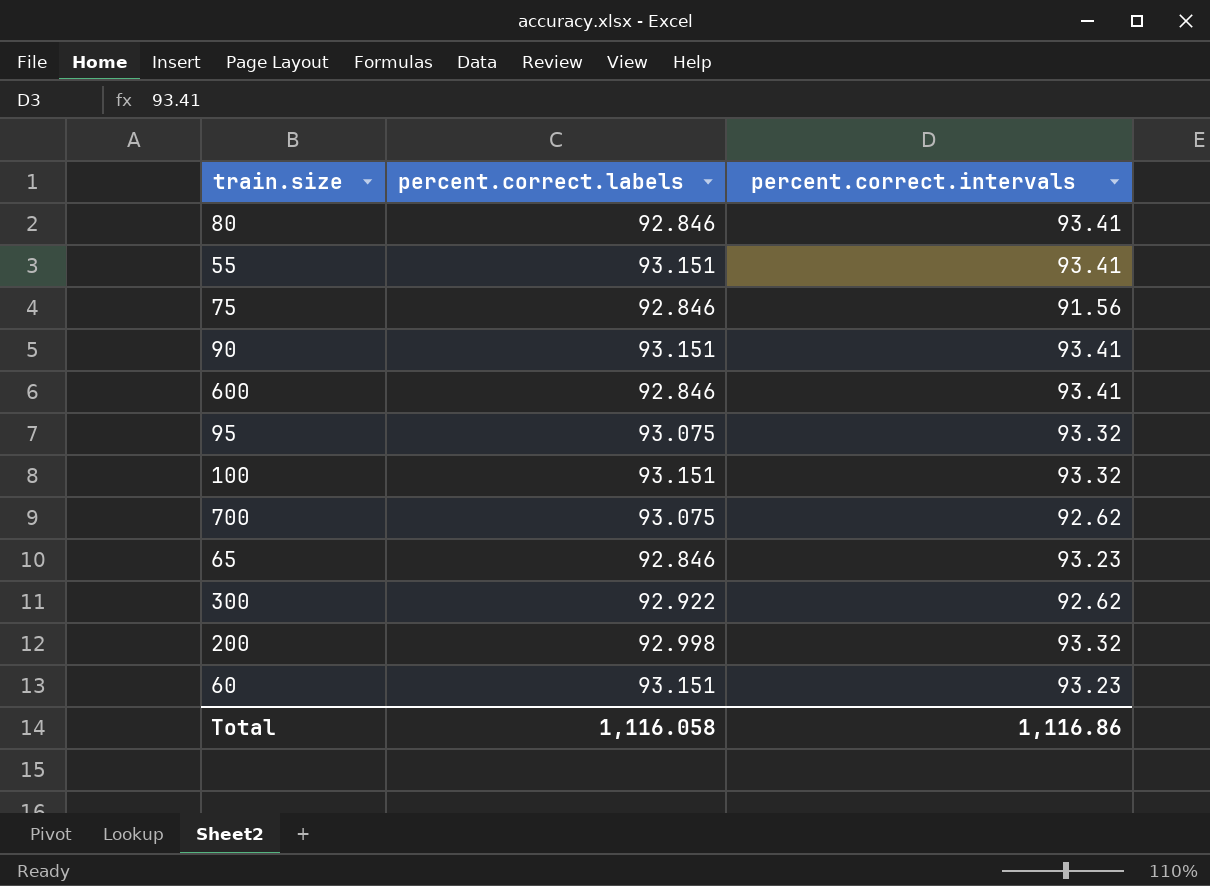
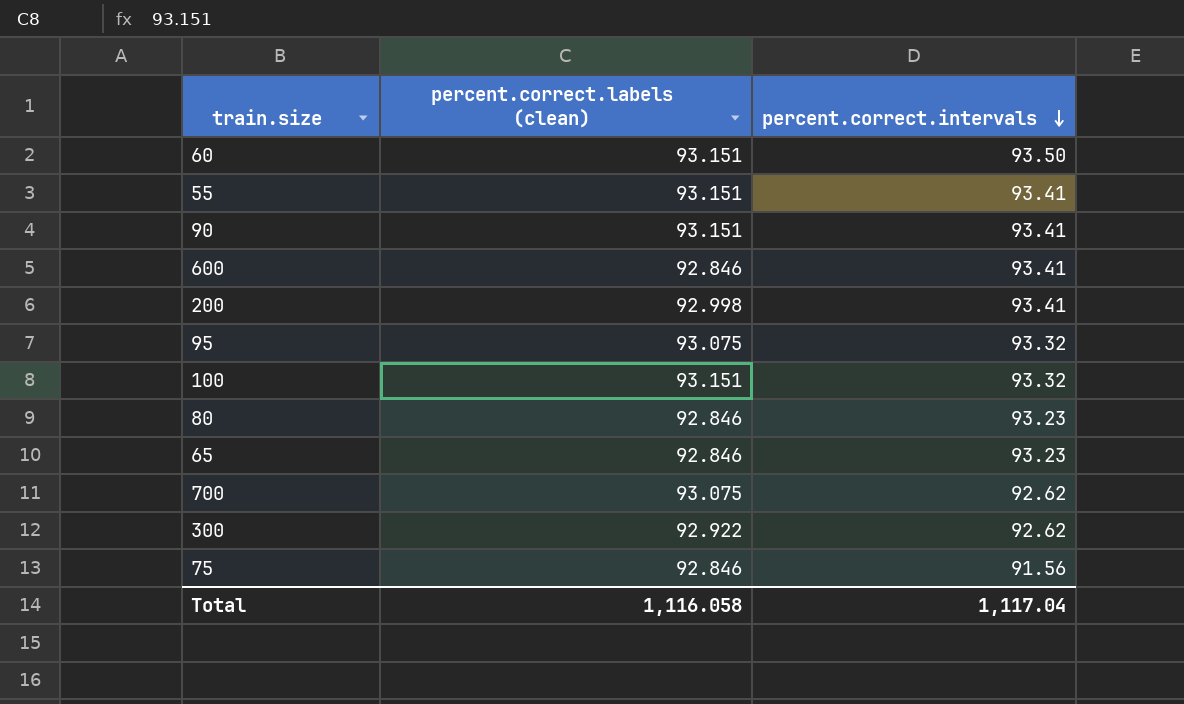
row order: none -> percent.correct.intervals descending
column name: percent.correct.labels -> percent.correct.labels (clean)
60 | percent.correct.intervals: 93.23 -> 93.50
200 | percent.correct.intervals: 93.32 -> 93.41
80 | percent.correct.intervals: 93.41 -> 93.23
Total | percent.correct.intervals: 1,116.86 -> 1,117.04

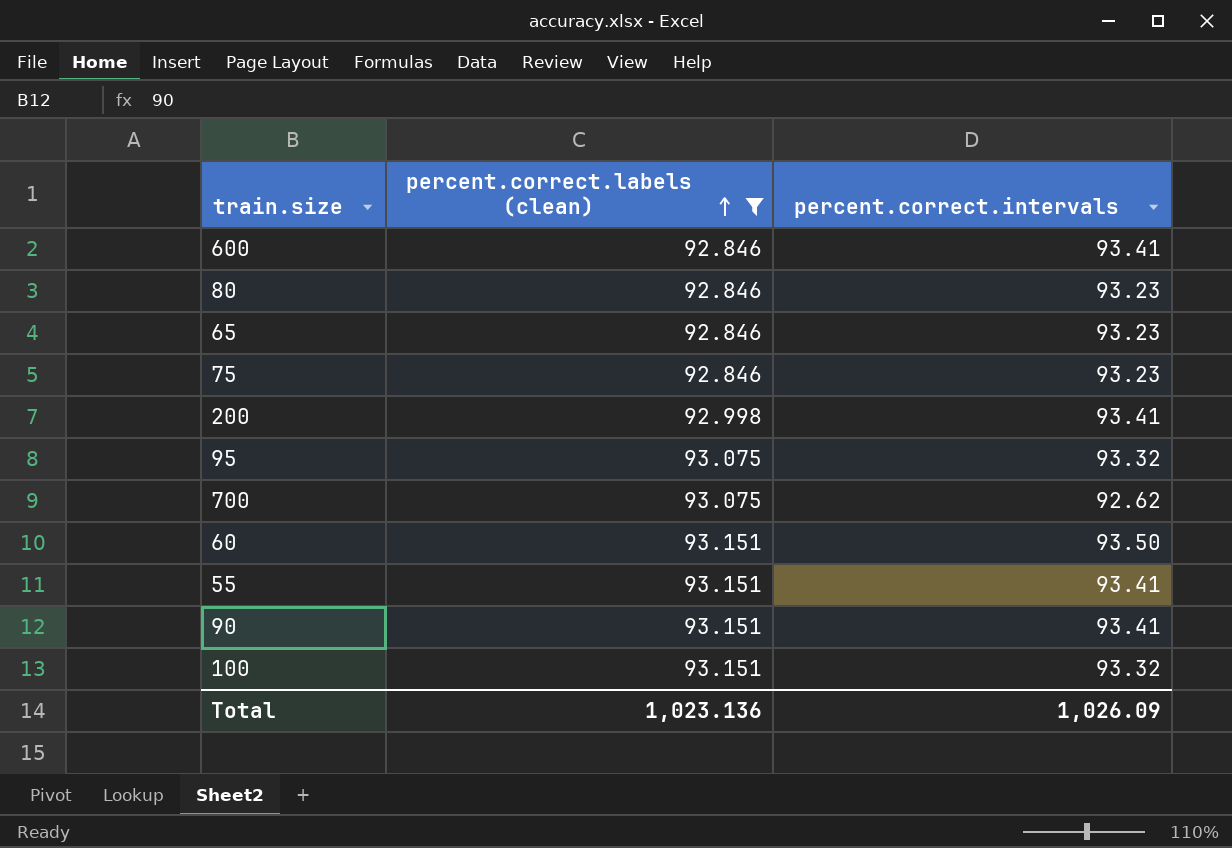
filter: none -> percent.correct.labels (clean) != 92.922
row order: percent.correct.intervals descending -> percent.correct.labels (clean) ascending
75 | percent.correct.intervals: 91.56 -> 93.23
Total | percent.correct.labels (clean): 1,116.058 -> 1,023.136
Total | percent.correct.intervals: 1,117.04 -> 1,026.09

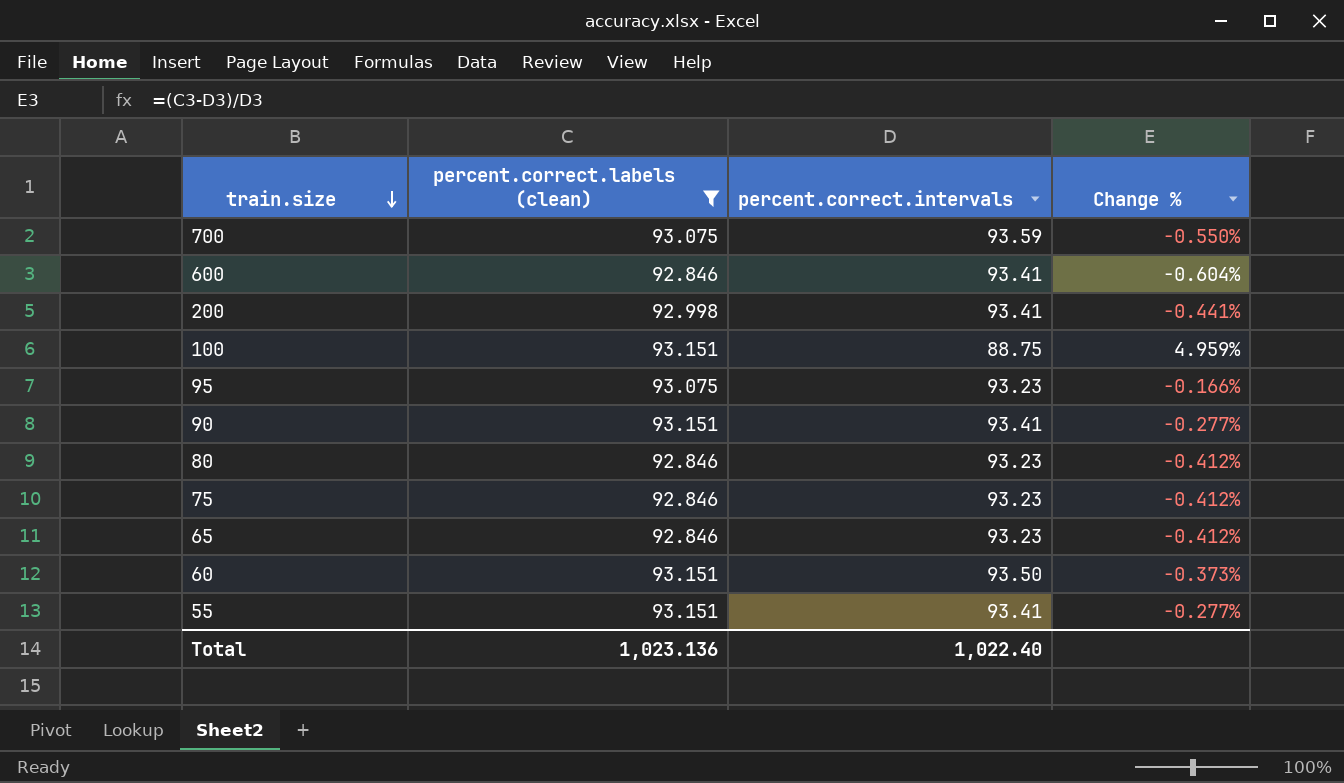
row order: percent.correct.labels (clean) ascending -> train.size descending
column Change % | formula: none -> ([percent.correct.labels (clean)] - [percent.correct.intervals]) / [percent.correct.intervals]
700 | percent.correct.intervals: 92.62 -> 93.59
100 | percent.correct.intervals: 93.32 -> 88.75
95 | percent.correct.intervals: 93.32 -> 93.23
Total | percent.correct.intervals: 1,026.09 -> 1,022.40

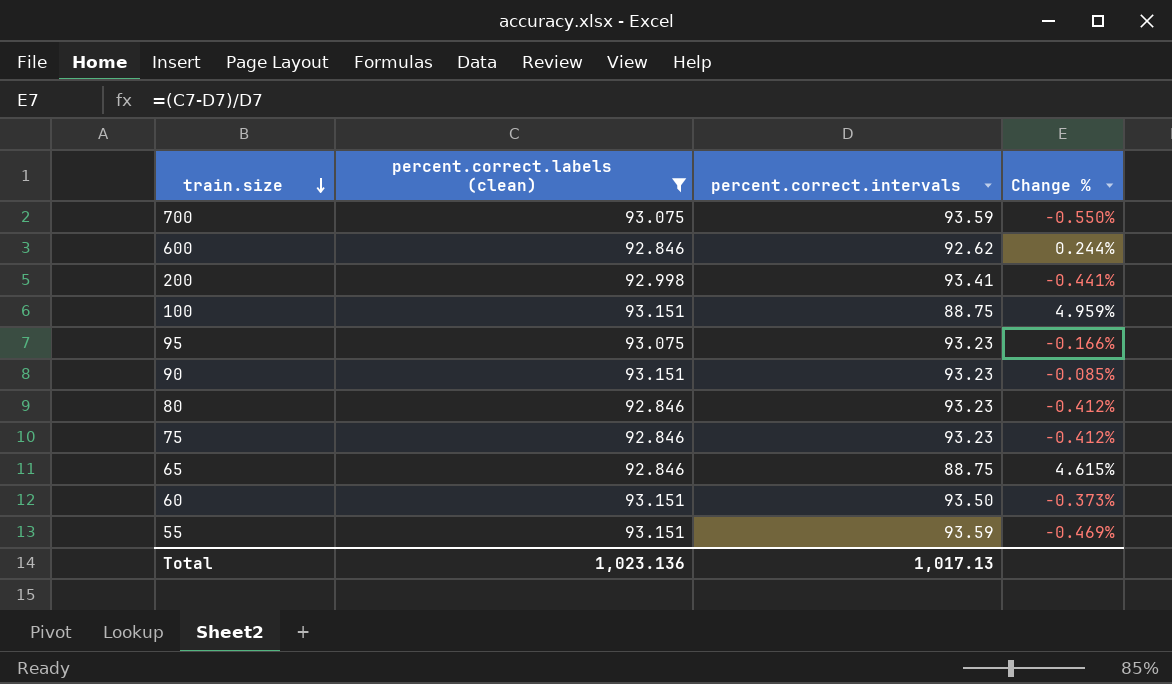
600 | percent.correct.intervals: 93.41 -> 92.62
600 | Change %: -0.604% -> 0.244%
90 | percent.correct.intervals: 93.41 -> 93.23
90 | Change %: -0.277% -> -0.085%
65 | percent.correct.intervals: 93.23 -> 88.75
65 | Change %: -0.412% -> 4.615%
55 | percent.correct.intervals: 93.41 -> 93.59
55 | Change %: -0.277% -> -0.469%
Total | percent.correct.intervals: 1,022.40 -> 1,017.13

